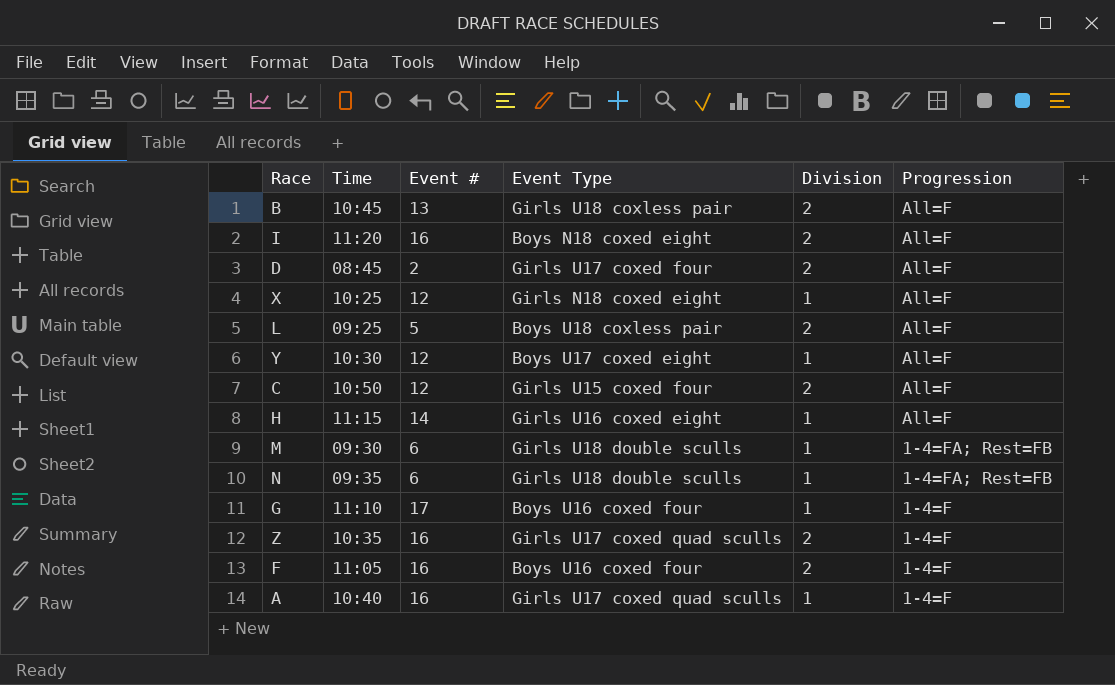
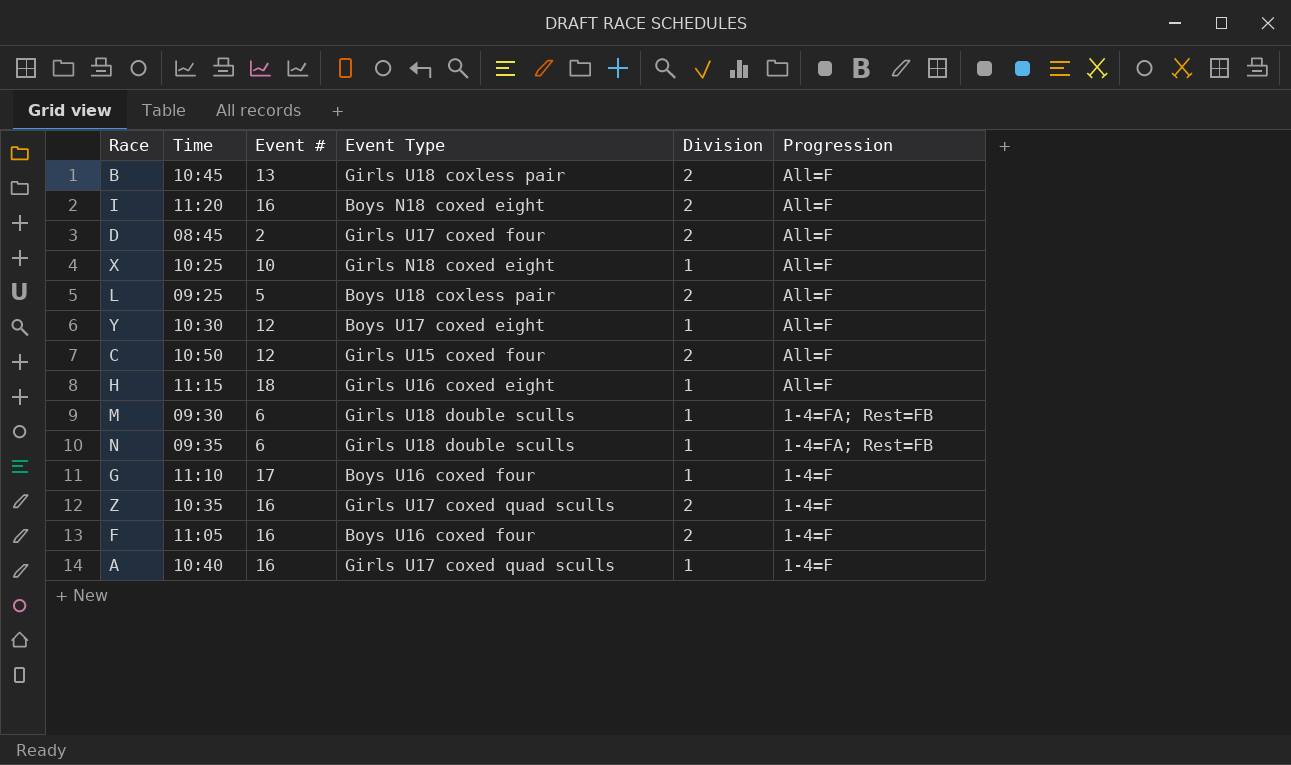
X | Event #: 12 -> 10
H | Event #: 14 -> 18

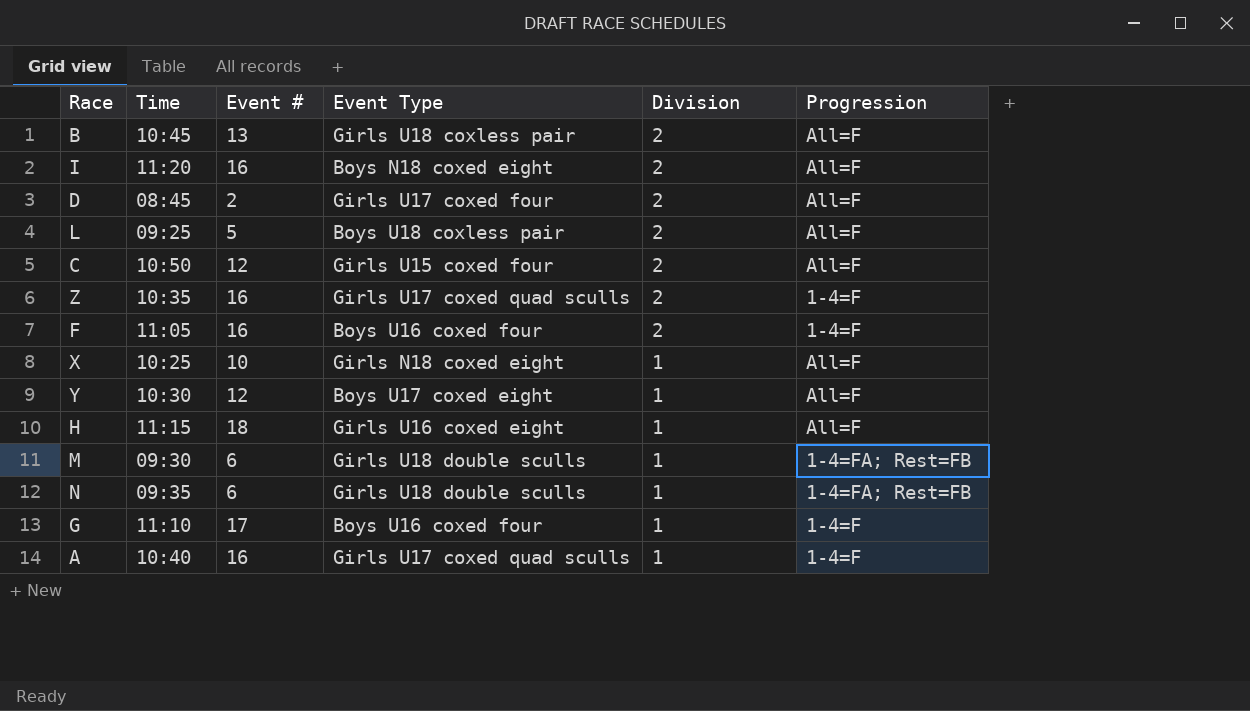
row order: Progression descending -> Division descending

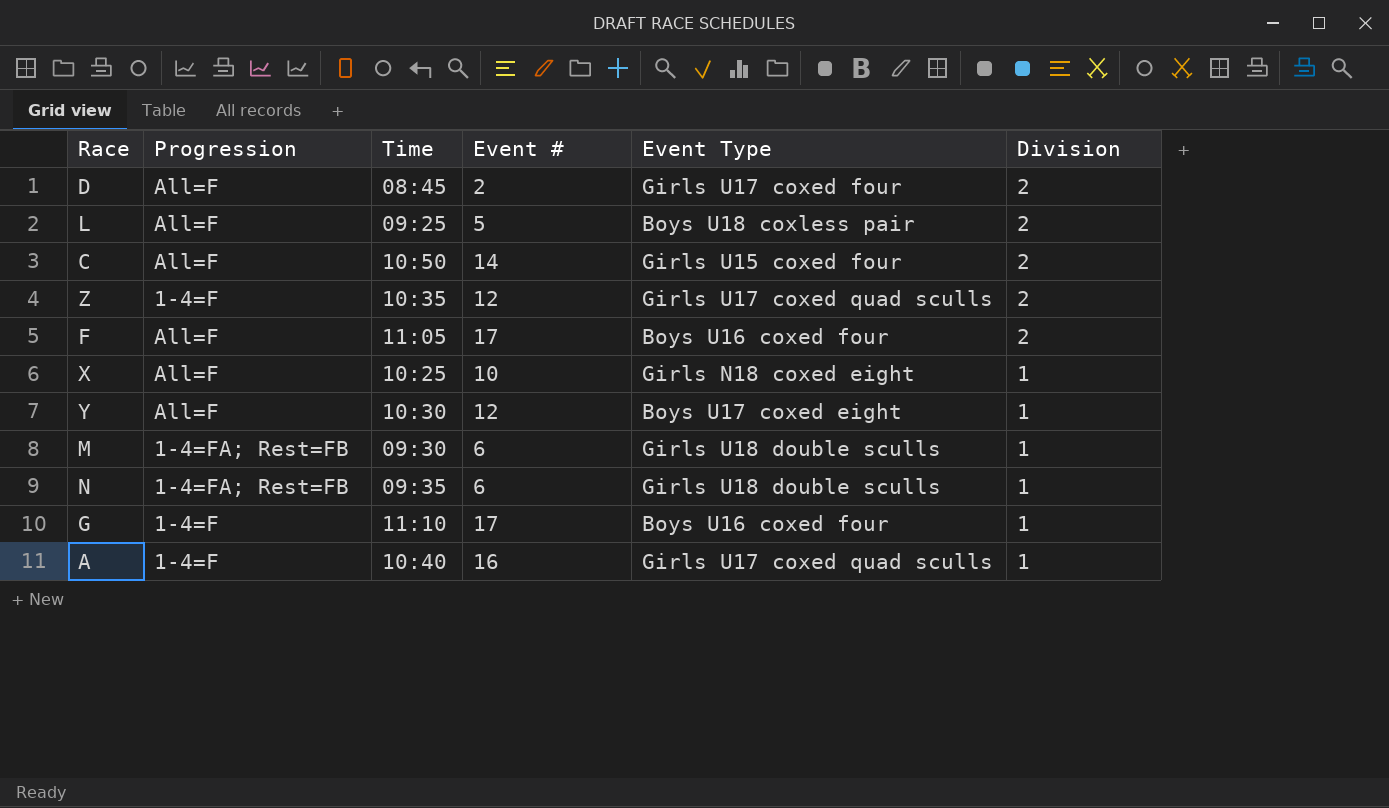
column Progression | position: 6 -> 2
row B: 10:45 | 13 | Girls U18 coxless pair | 2 | All=F -> none
row I: 11:20 | 16 | Boys N18 coxed eight | 2 | All=F -> none
row H: 11:15 | 18 | Girls U16 coxed eight | 1 | All=F -> none
C | Event #: 12 -> 14
Z | Event #: 16 -> 12
F | Progression: 1-4=F -> All=F
F | Event #: 16 -> 17

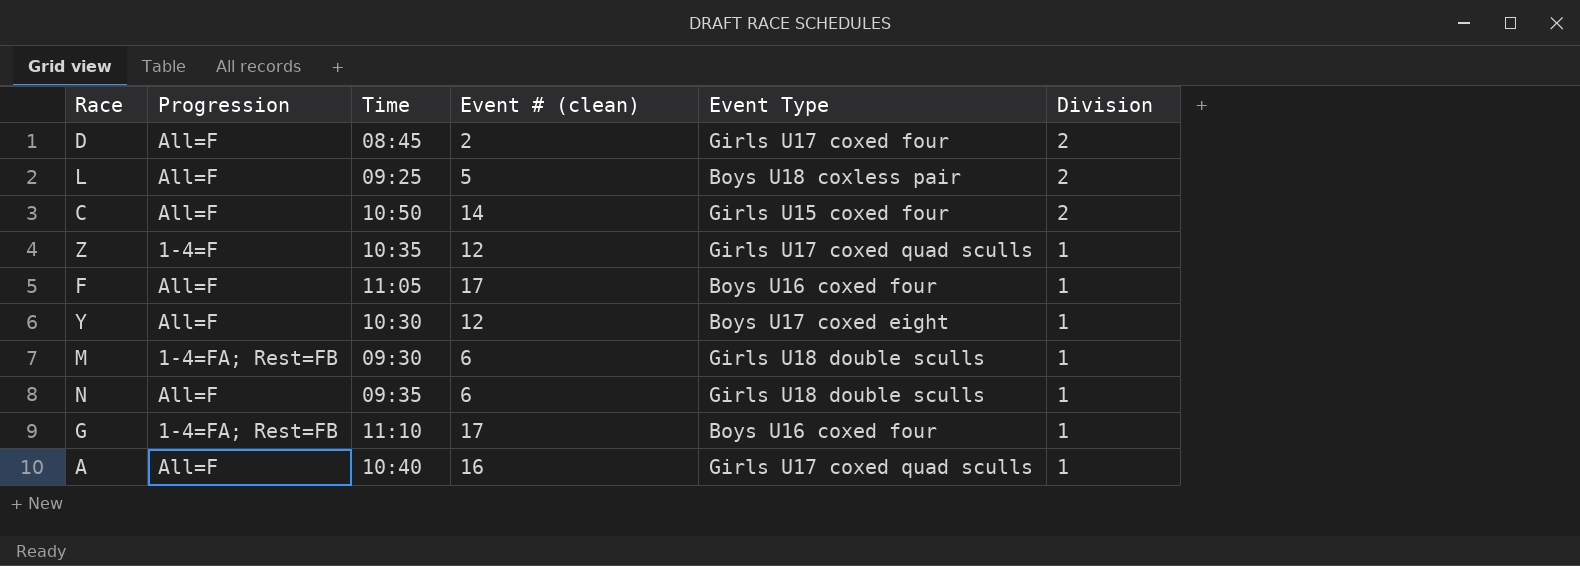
column name: Event # -> Event # (clean)
row X: All=F | 10:25 | 10 | Girls N18 coxed eight | 1 -> none
Z | Division: 2 -> 1
F | Division: 2 -> 1
N | Progression: 1-4=FA; Rest=FB -> All=F
G | Progression: 1-4=F -> 1-4=FA; Rest=FB
A | Progression: 1-4=F -> All=F

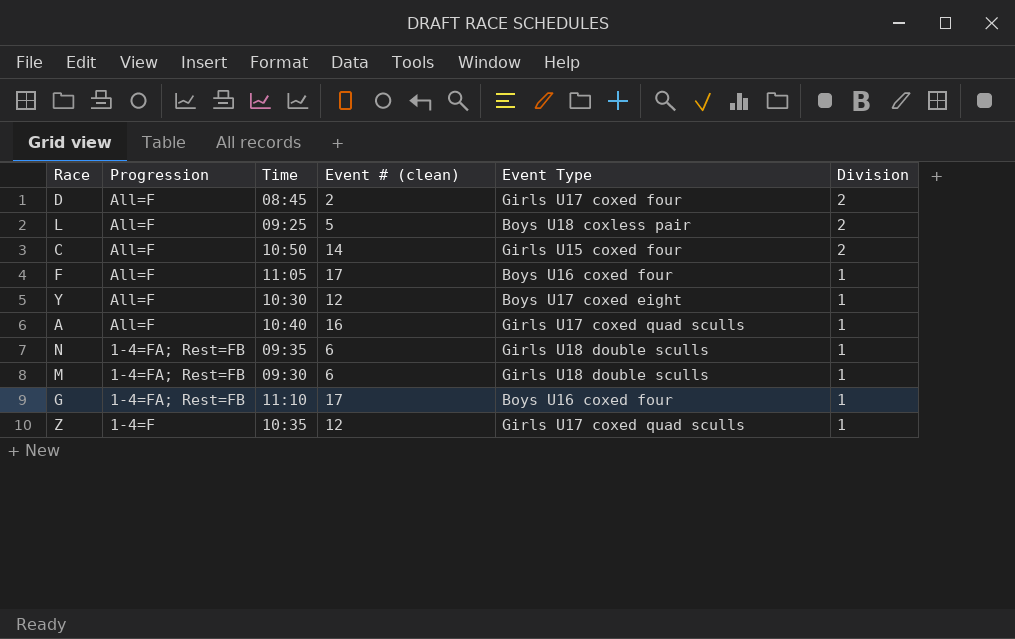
row order: Division descending -> Progression descending
N | Progression: All=F -> 1-4=FA; Rest=FB

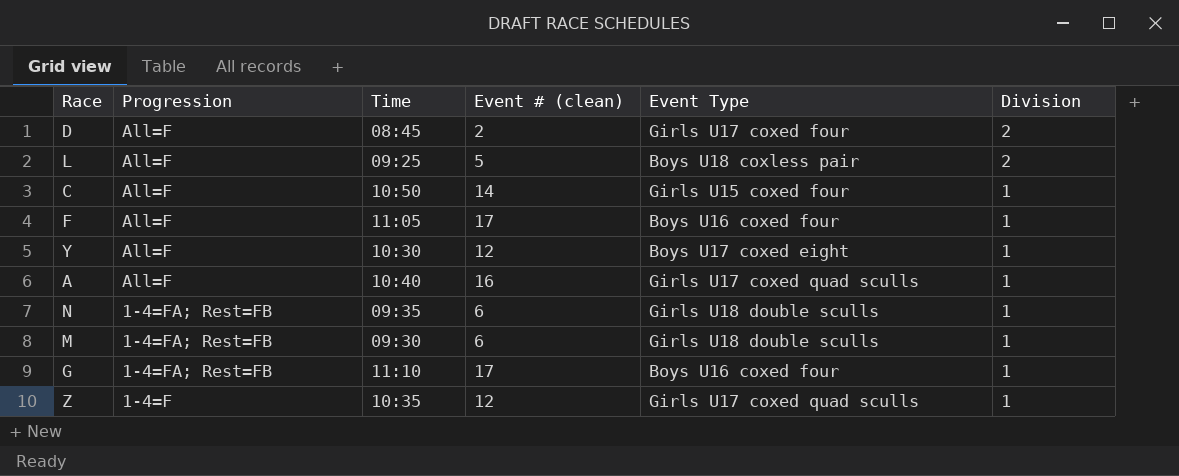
C | Division: 2 -> 1

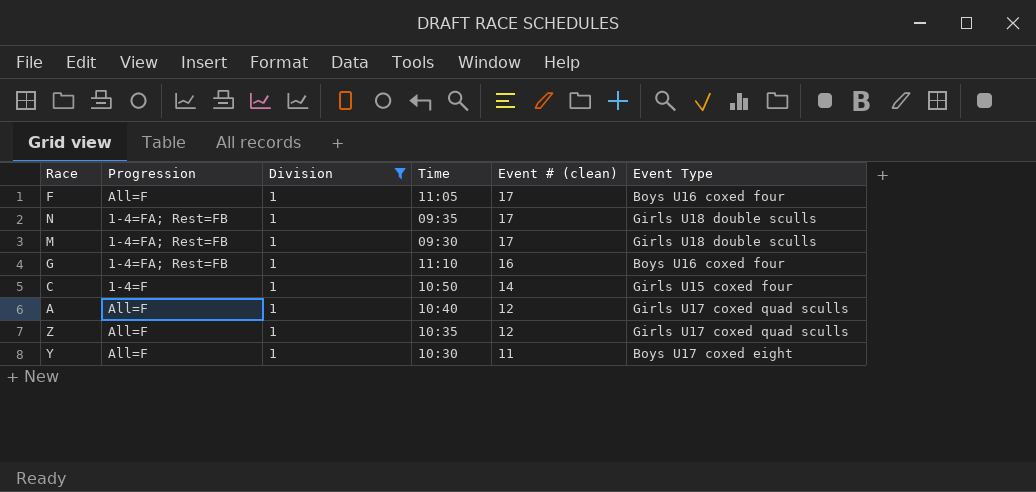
filter: none -> Division = 1
row order: Progression descending -> Event # (clean) descending
column Division | position: 6 -> 3
N | Event # (clean): 6 -> 17
M | Event # (clean): 6 -> 17
G | Event # (clean): 17 -> 16
C | Progression: All=F -> 1-4=F
A | Event # (clean): 16 -> 12
Z | Progression: 1-4=F -> All=F
Y | Event # (clean): 12 -> 11

